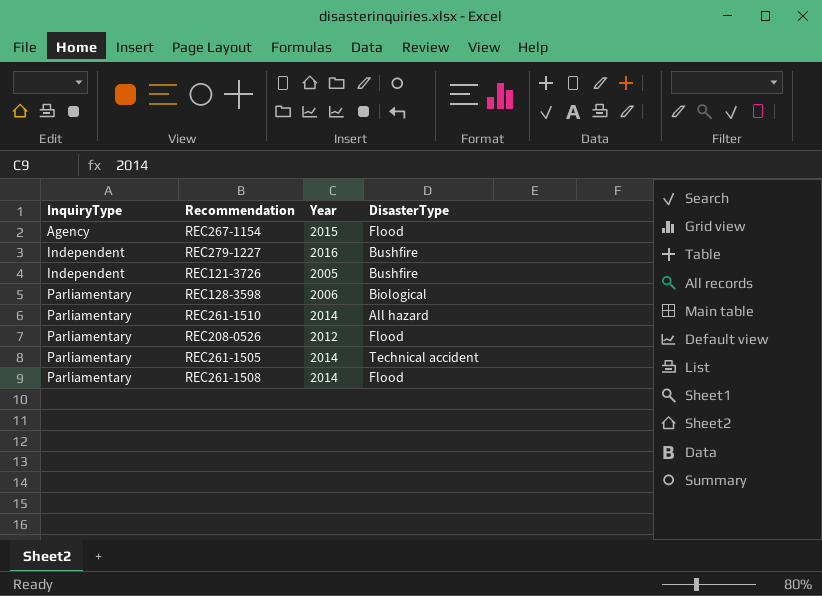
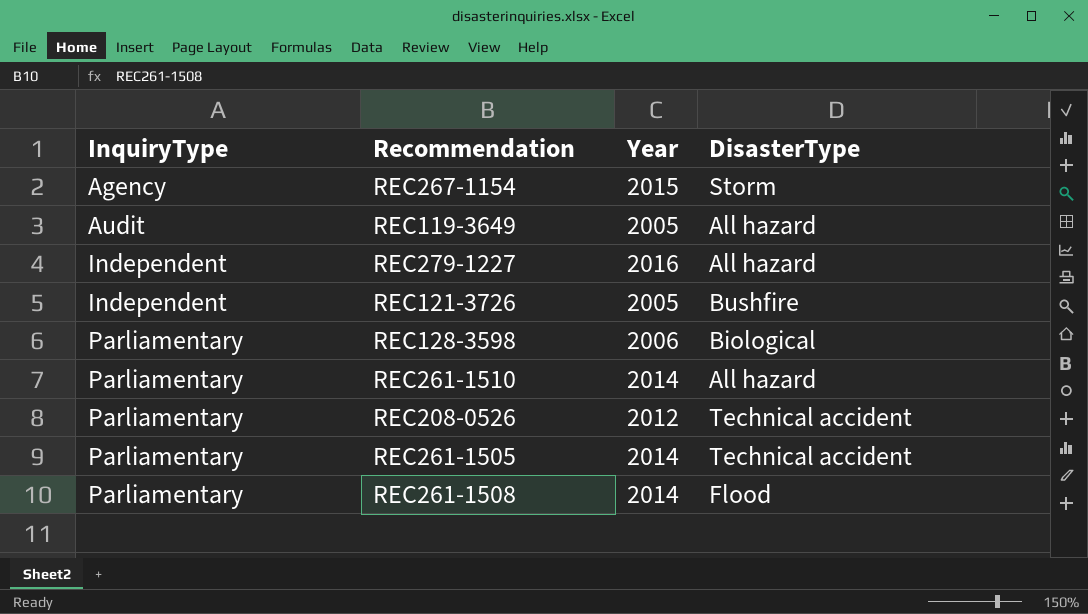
REC267-1154 | DisasterType: Flood -> Storm
row REC119-3649: none -> Audit | 2005 | All hazard
REC279-1227 | DisasterType: Bushfire -> All hazard
REC208-0526 | DisasterType: Flood -> Technical accident

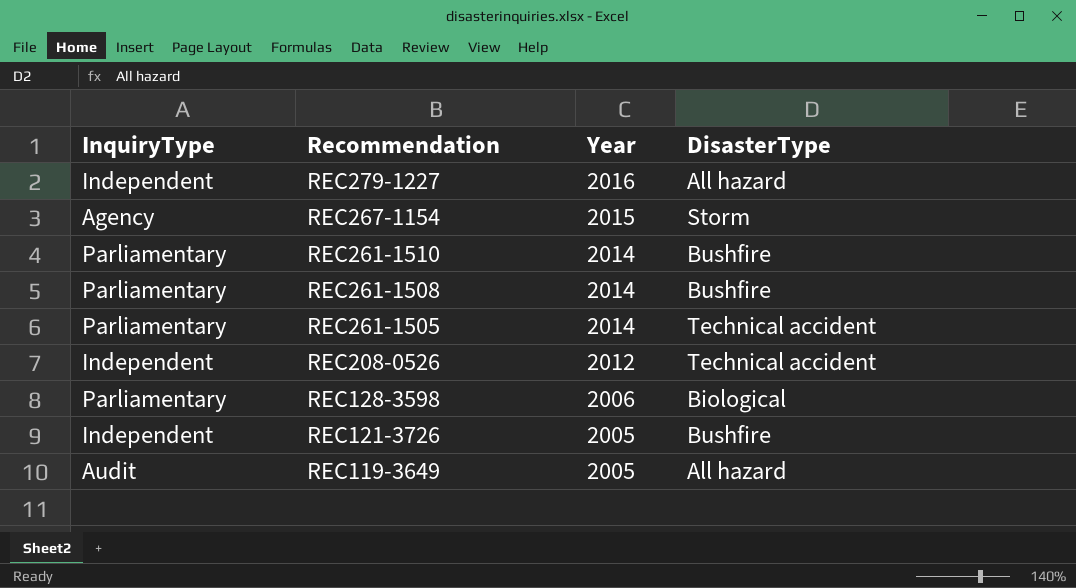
row order: InquiryType ascending -> Recommendation descending
REC261-1510 | DisasterType: All hazard -> Bushfire
REC261-1508 | DisasterType: Flood -> Bushfire
REC208-0526 | InquiryType: Parliamentary -> Independent

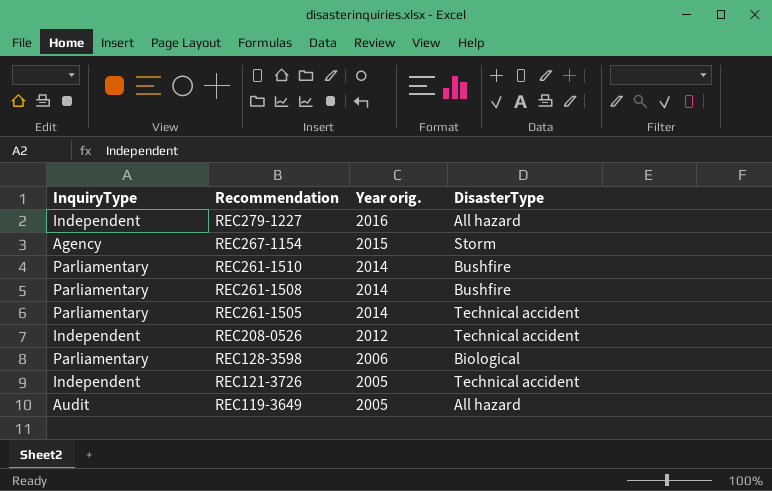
column name: Year -> Year orig.
REC121-3726 | DisasterType: Bushfire -> Technical accident

